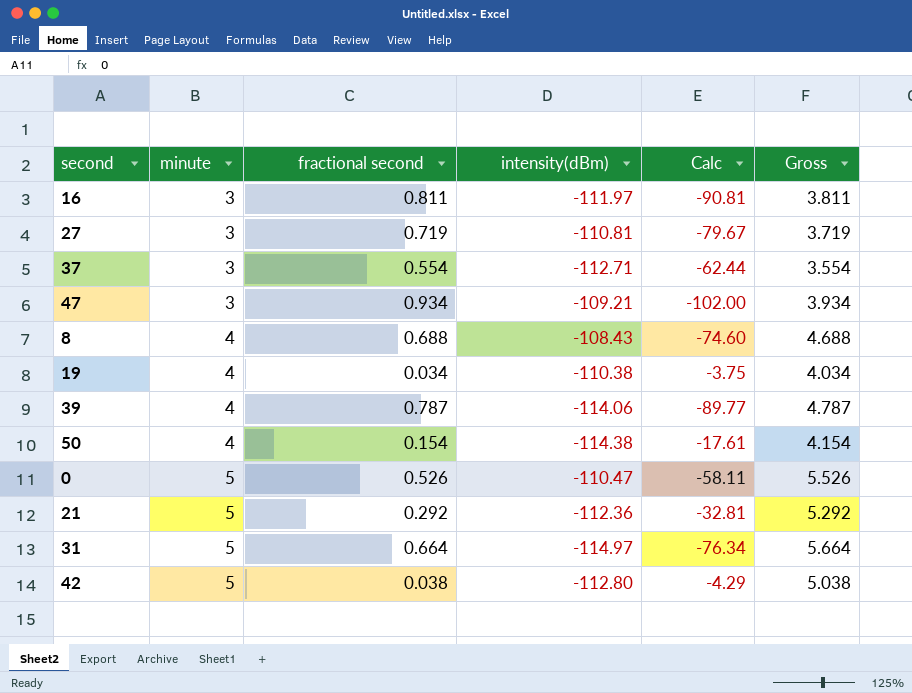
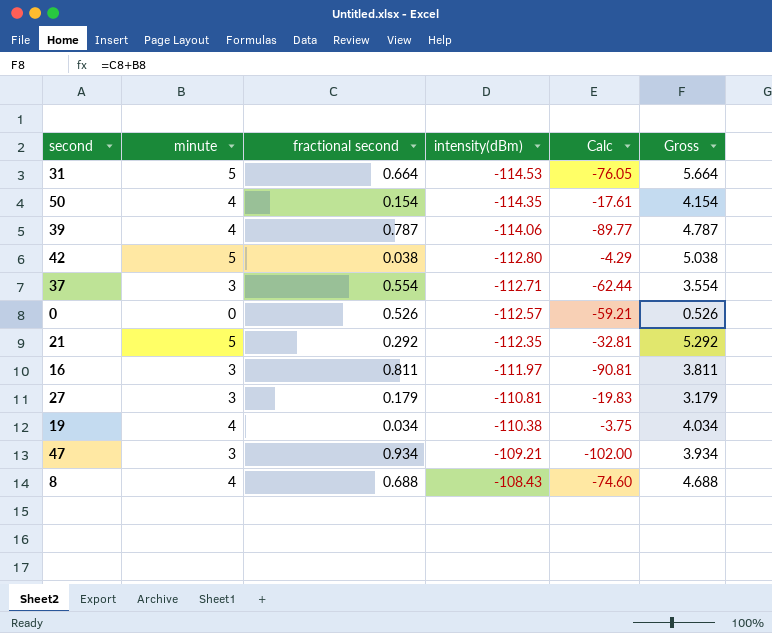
row order: minute ascending -> intensity(dBm) ascending
31 | intensity(dBm): -114.97 -> -114.53
31 | Calc: -76.34 -> -76.05
50 | intensity(dBm): -114.38 -> -114.35
0 | minute: 5 -> 0
0 | intensity(dBm): -110.47 -> -112.57
0 | Calc: -58.11 -> -59.21
0 | Gross: 5.526 -> 0.526
21 | intensity(dBm): -112.36 -> -112.35
27 | fractional second: 0.719 -> 0.179
27 | Calc: -79.67 -> -19.83
27 | Gross: 3.719 -> 3.179

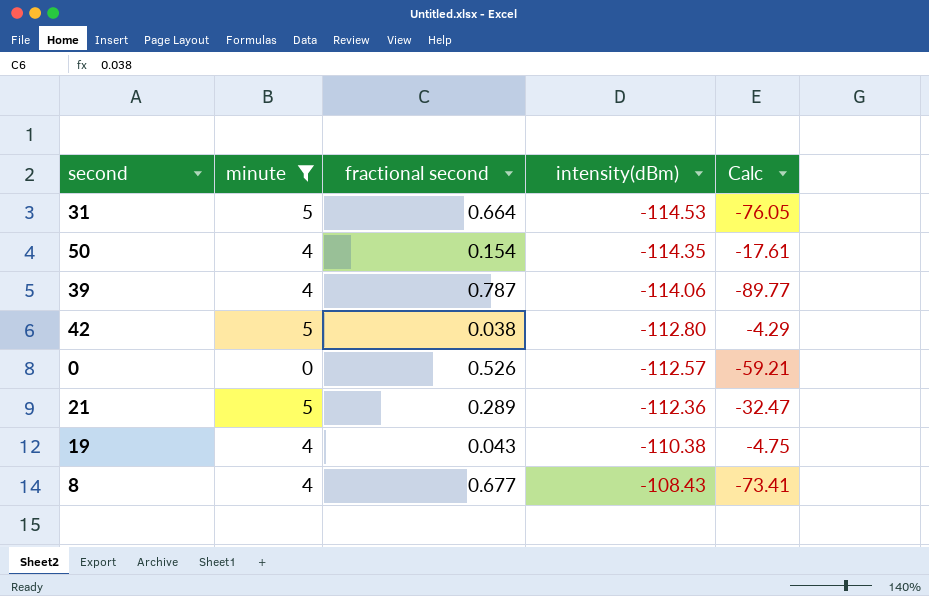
filter: none -> minute != 3
column Gross | formula: [minute] + [fractional second] -> none
21 | fractional second: 0.292 -> 0.289
21 | intensity(dBm): -112.35 -> -112.36
21 | Calc: -32.81 -> -32.47
19 | fractional second: 0.034 -> 0.043
19 | Calc: -3.75 -> -4.75
8 | fractional second: 0.688 -> 0.677
8 | Calc: -74.60 -> -73.41

